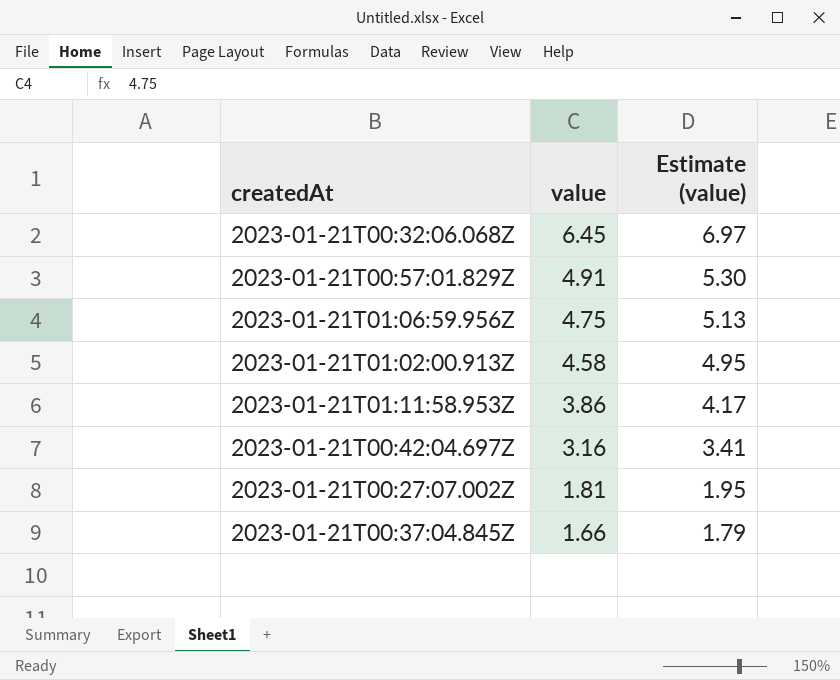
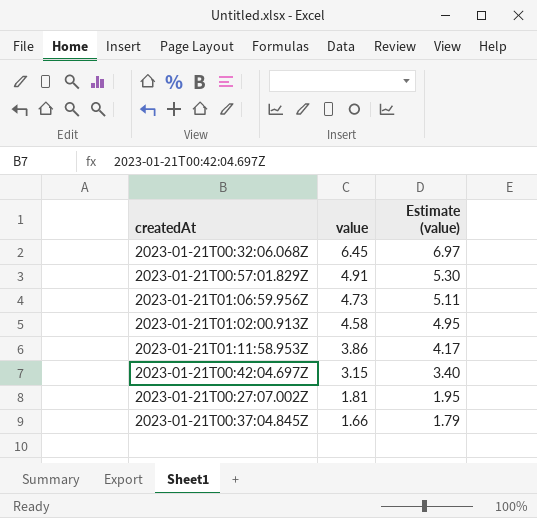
2023-01-21T01:06:59.956Z | value: 4.75 -> 4.73
2023-01-21T01:06:59.956Z | Estimate (value): 5.13 -> 5.11
2023-01-21T00:42:04.697Z | value: 3.16 -> 3.15
2023-01-21T00:42:04.697Z | Estimate (value): 3.41 -> 3.40

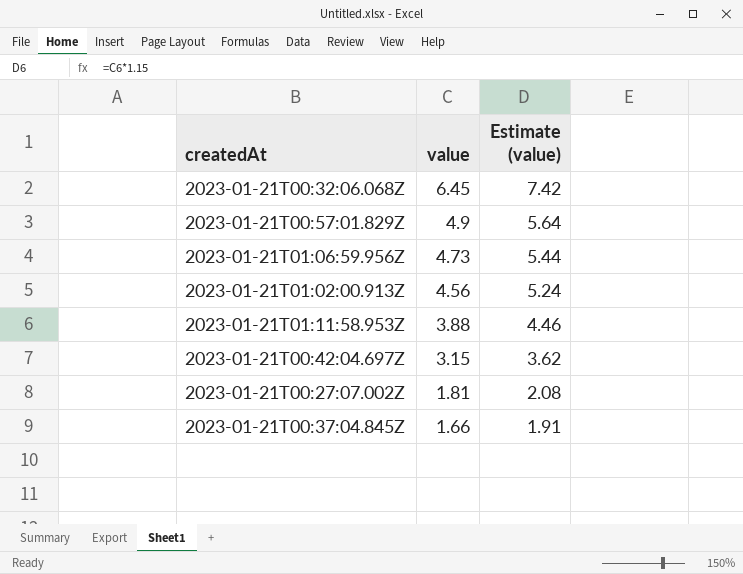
column Estimate (value) | formula: [value] * 1.08 -> [value] * 1.15
2023-01-21T00:57:01.829Z | value: 4.91 -> 4.9
2023-01-21T01:02:00.913Z | value: 4.58 -> 4.56
2023-01-21T01:11:58.953Z | value: 3.86 -> 3.88

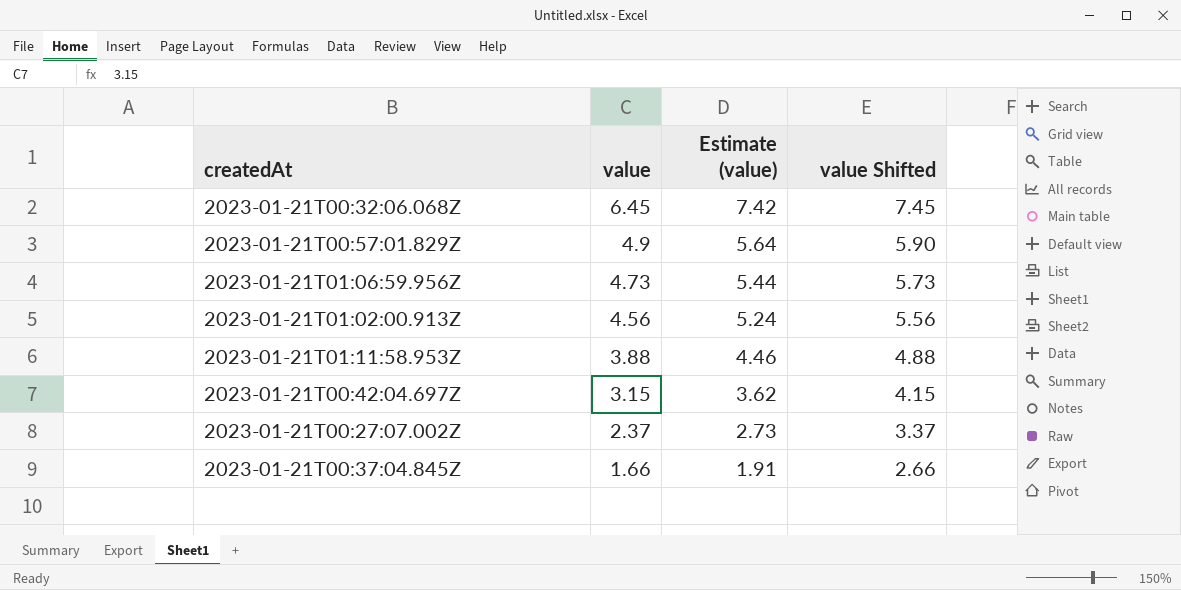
column value Shifted | formula: none -> [value] + 1
2023-01-21T00:27:07.002Z | value: 1.81 -> 2.37
2023-01-21T00:27:07.002Z | Estimate (value): 2.08 -> 2.73

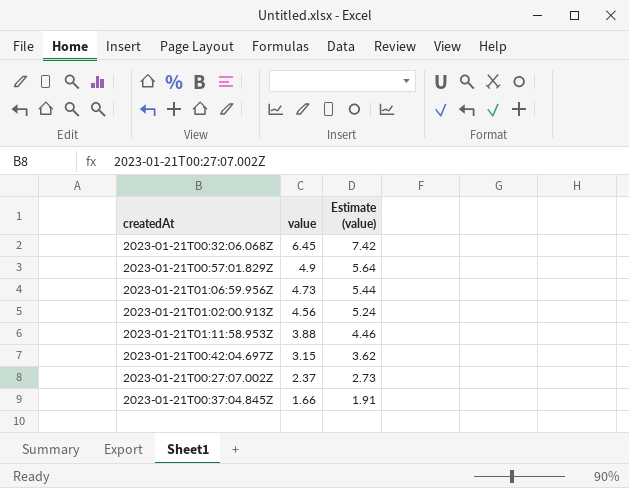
column value Shifted | formula: [value] + 1 -> none

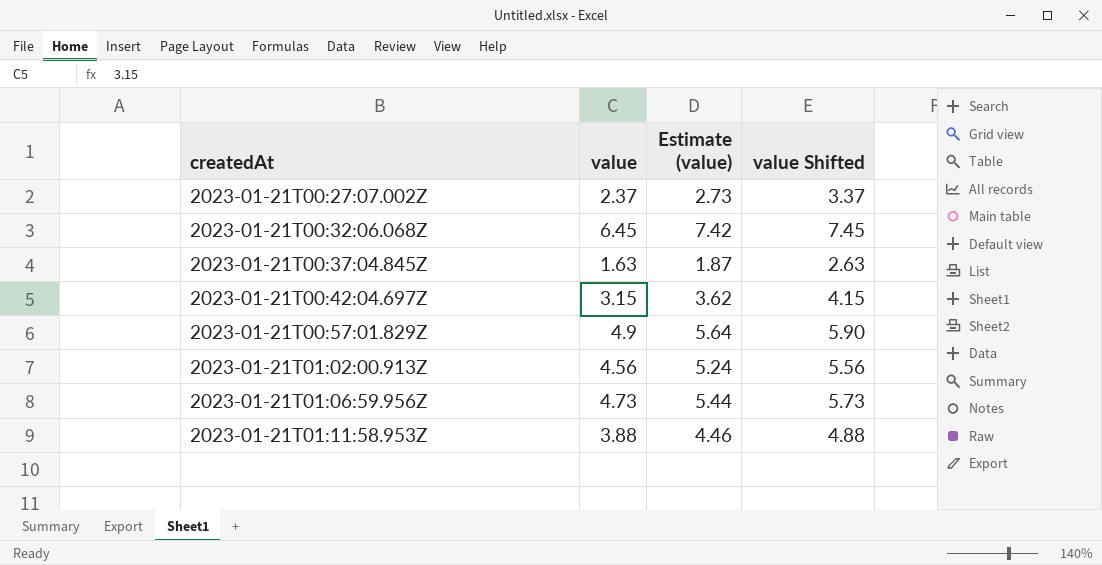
row order: value descending -> createdAt ascending
column value Shifted | formula: none -> [value] + 1
2023-01-21T00:37:04.845Z | value: 1.66 -> 1.63
2023-01-21T00:37:04.845Z | Estimate (value): 1.91 -> 1.87

